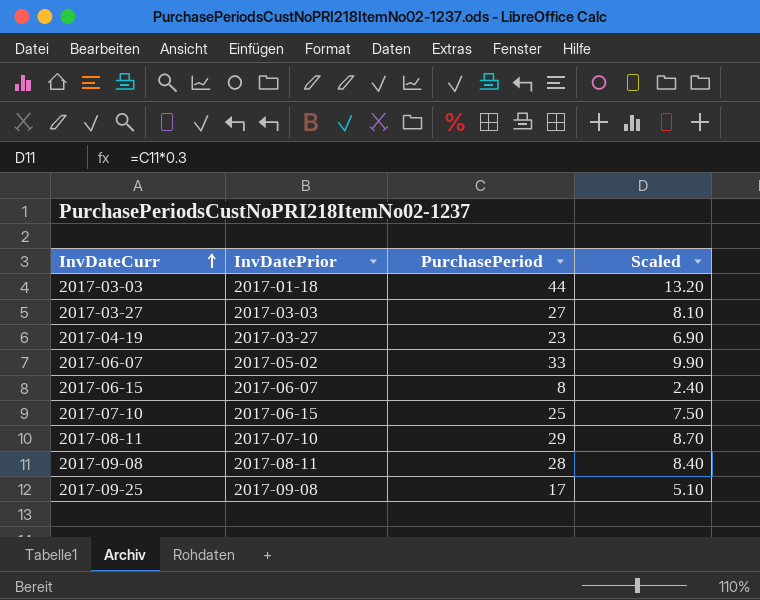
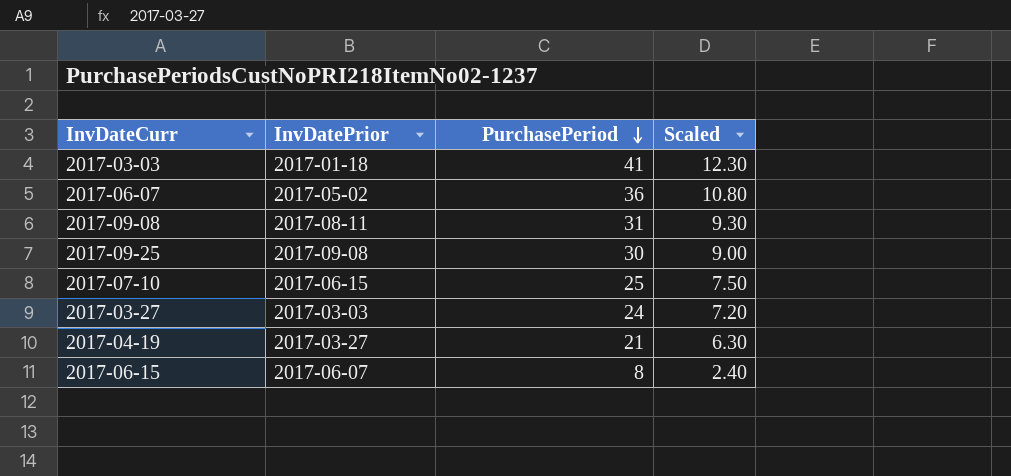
row order: InvDateCurr ascending -> PurchasePeriod descending
row 2017-08-11: 2017-07-10 | 29 | 8.70 -> none
2017-03-03 | PurchasePeriod: 44 -> 41
2017-03-03 | Scaled: 13.20 -> 12.30
2017-06-07 | PurchasePeriod: 33 -> 36
2017-06-07 | Scaled: 9.90 -> 10.80
2017-09-08 | PurchasePeriod: 28 -> 31
2017-09-08 | Scaled: 8.40 -> 9.30
2017-09-25 | PurchasePeriod: 17 -> 30
2017-09-25 | Scaled: 5.10 -> 9.00
2017-03-27 | PurchasePeriod: 27 -> 24
2017-03-27 | Scaled: 8.10 -> 7.20
2017-04-19 | PurchasePeriod: 23 -> 21
2017-04-19 | Scaled: 6.90 -> 6.30

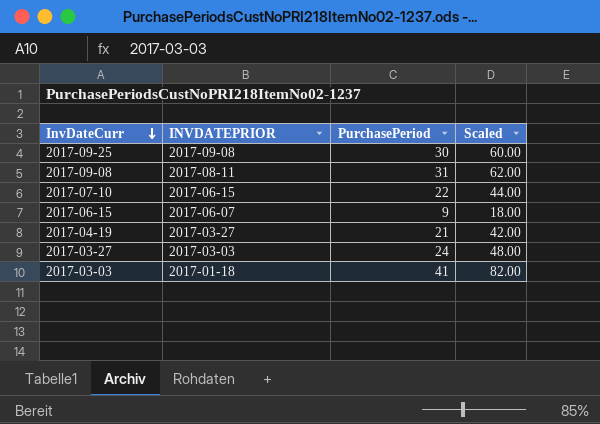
row order: PurchasePeriod descending -> InvDateCurr descending
column name: InvDatePrior -> INVDATEPRIOR
column Scaled | formula: [PurchasePeriod] * 0.3 -> [PurchasePeriod] * 2
row 2017-06-07: 2017-05-02 | 36 | 10.80 -> none
2017-07-10 | PurchasePeriod: 25 -> 22
2017-06-15 | PurchasePeriod: 8 -> 9

